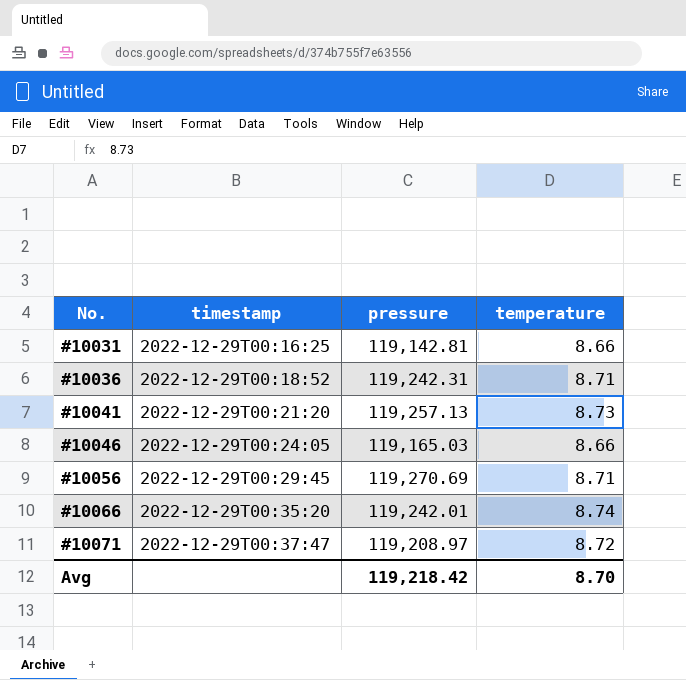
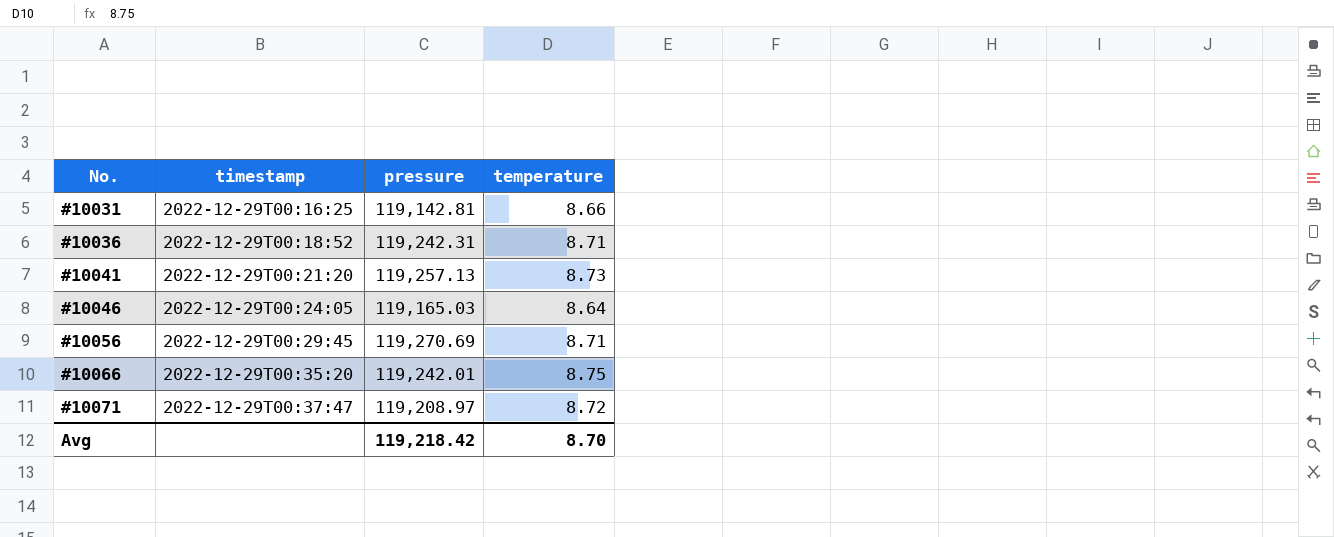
#10046 | temperature: 8.66 -> 8.64
#10066 | temperature: 8.74 -> 8.75

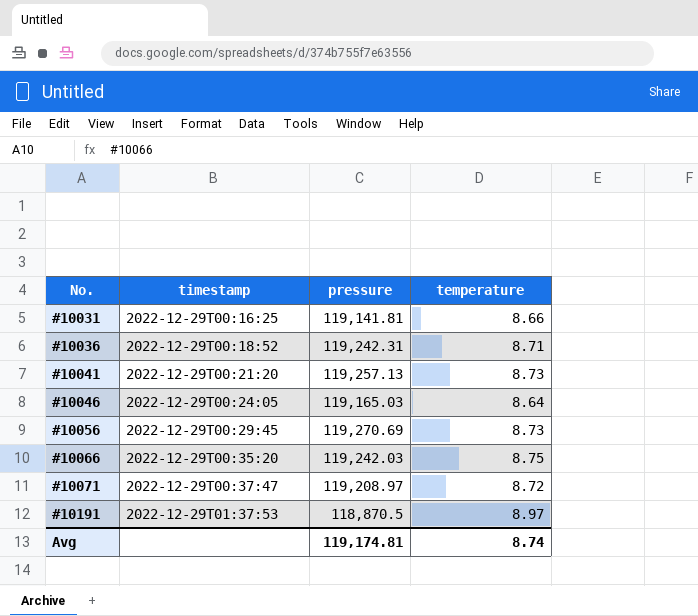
#10031 | pressure: 119,142.81 -> 119,141.81
#10056 | temperature: 8.71 -> 8.73
#10066 | pressure: 119,242.01 -> 119,242.03
row #10191: none -> 2022-12-29T01:37:53 | 118,870.5 | 8.97
Avg | pressure: 119,218.42 -> 119,174.81
Avg | temperature: 8.70 -> 8.74

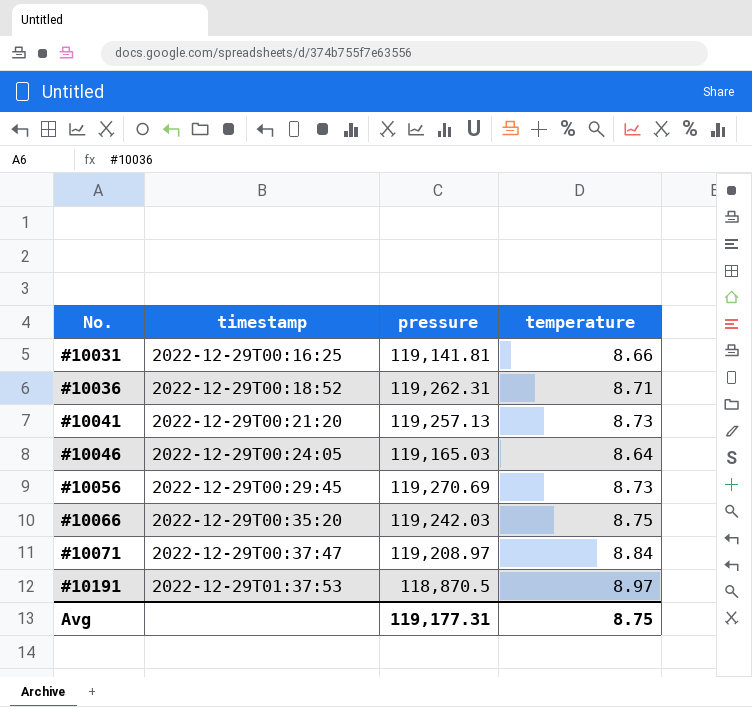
#10036 | pressure: 119,242.31 -> 119,262.31
#10071 | temperature: 8.72 -> 8.84
Avg | pressure: 119,174.81 -> 119,177.31
Avg | temperature: 8.74 -> 8.75

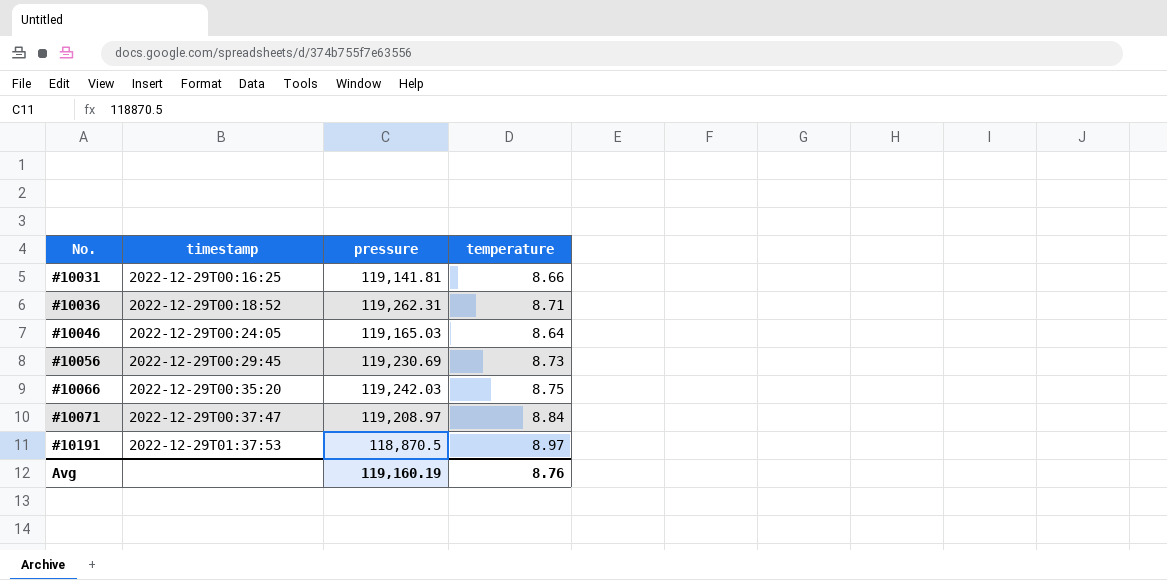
row #10041: 2022-12-29T00:21:20 | 119,257.13 | 8.73 -> none
#10056 | pressure: 119,270.69 -> 119,230.69
Avg | pressure: 119,177.31 -> 119,160.19
Avg | temperature: 8.75 -> 8.76

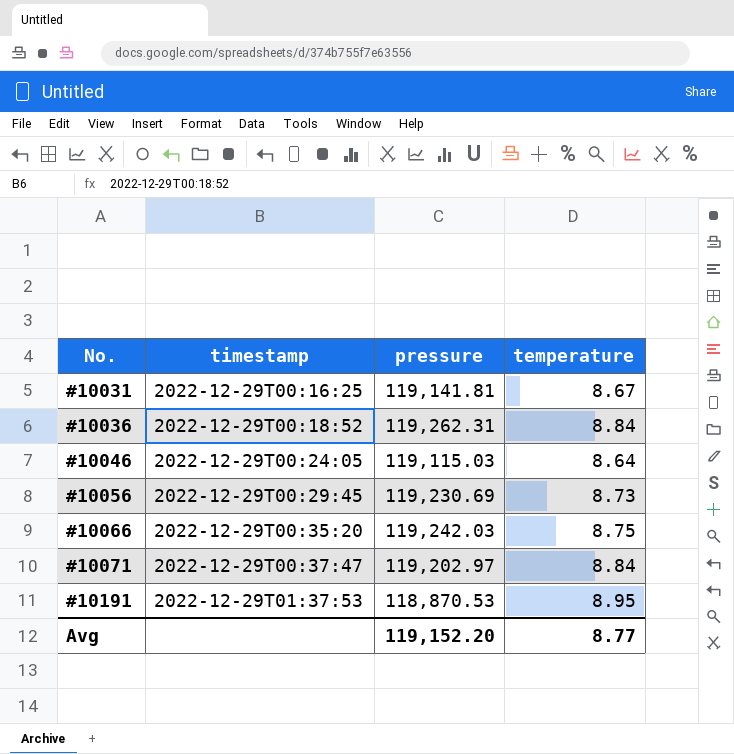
#10031 | temperature: 8.66 -> 8.67
#10036 | temperature: 8.71 -> 8.84
#10046 | pressure: 119,165.03 -> 119,115.03
#10071 | pressure: 119,208.97 -> 119,202.97
#10191 | pressure: 118,870.5 -> 118,870.53
#10191 | temperature: 8.97 -> 8.95
Avg | pressure: 119,160.19 -> 119,152.20
Avg | temperature: 8.76 -> 8.77

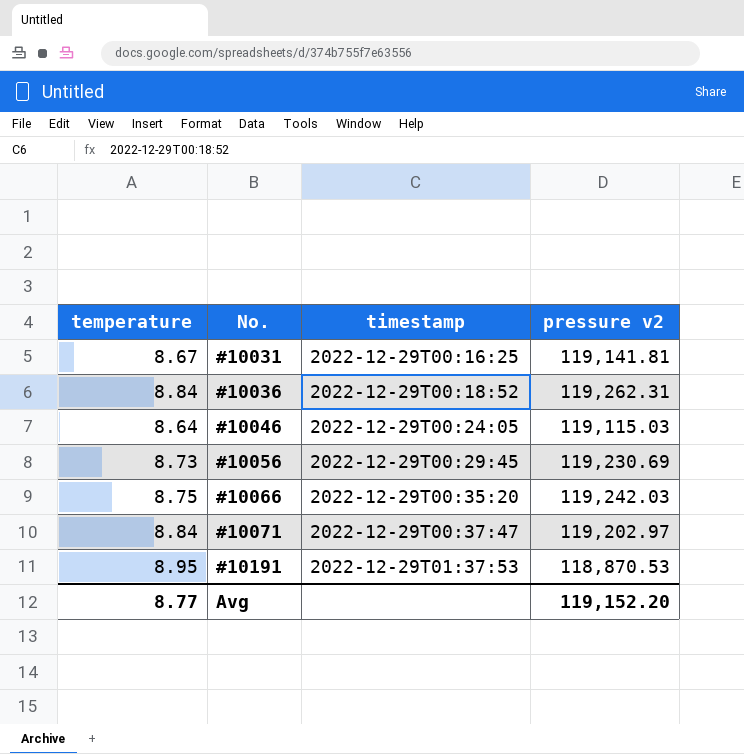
column temperature | position: 4 -> 1
column name: pressure -> pressure v2

